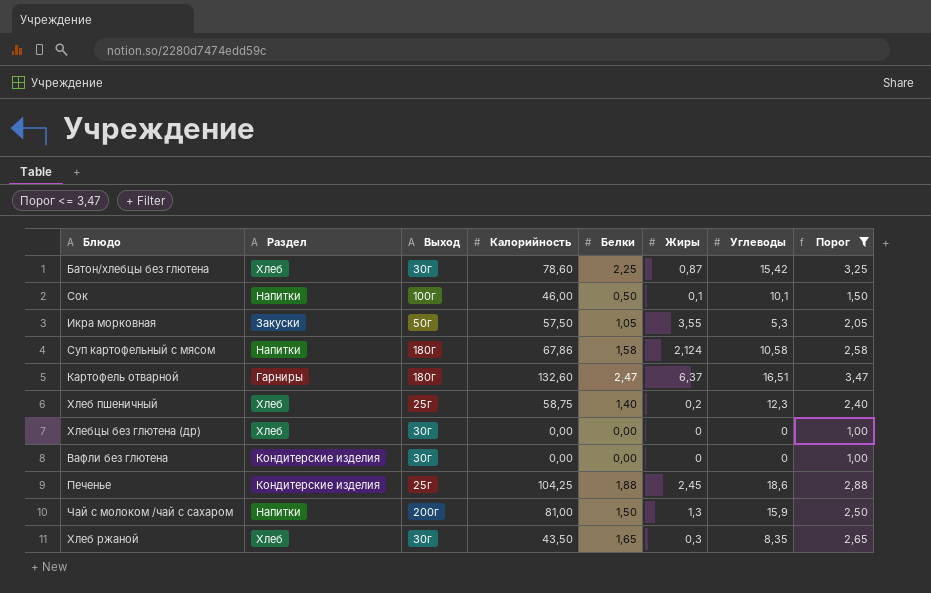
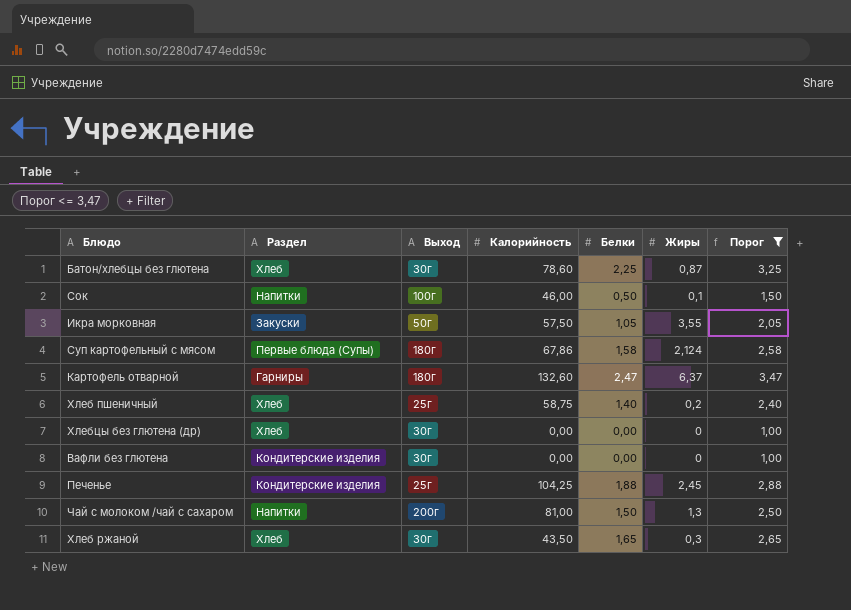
column Углеводы | position: 7 -> none
Суп картофельный с мясом | Раздел: Напитки -> Первые блюда (Супы)

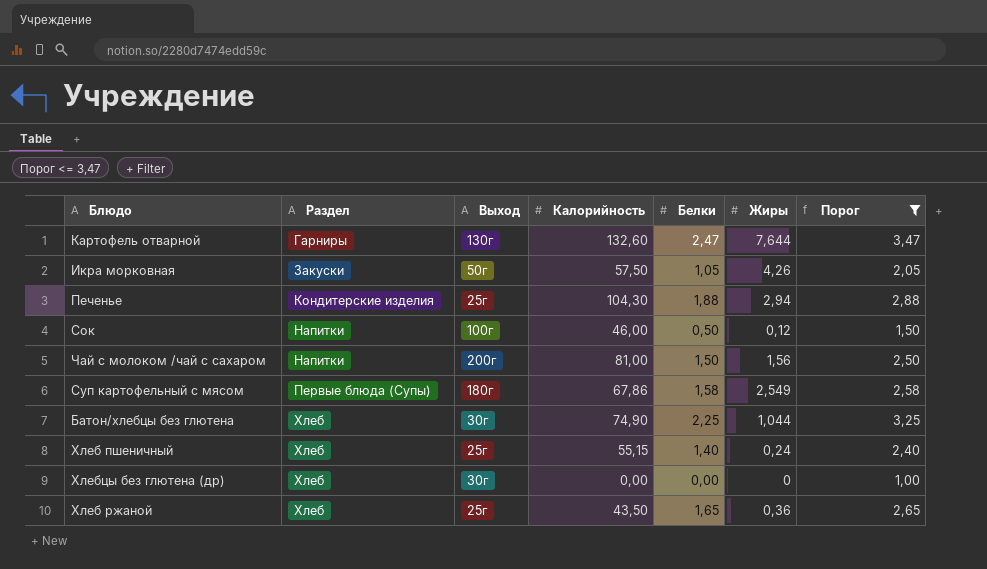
row order: none -> Раздел ascending
row Вафли без глютена: Кондитерские изделия | 30г | 0,00 | 0,00 | 0 | 1,00 -> none
Картофель отварной | Выход: 180г -> 130г
Картофель отварной | Жиры: 6,37 -> 7,644
Икра морковная | Жиры: 3,55 -> 4,26
Печенье | Калорийность: 104,25 -> 104,30
Печенье | Жиры: 2,45 -> 2,94
Сок | Жиры: 0,1 -> 0,12
Чай с молоком /чай с сахаром | Жиры: 1,3 -> 1,56
Суп картофельный с мясом | Жиры: 2,124 -> 2,549
Батон/хлебцы без глютена | Калорийность: 78,60 -> 74,90
Батон/хлебцы без глютена | Жиры: 0,87 -> 1,044
Хлеб пшеничный | Калорийность: 58,75 -> 55,15
Хлеб пшеничный | Жиры: 0,2 -> 0,24
Хлеб ржаной | Выход: 30г -> 25г
Хлеб ржаной | Жиры: 0,3 -> 0,36

